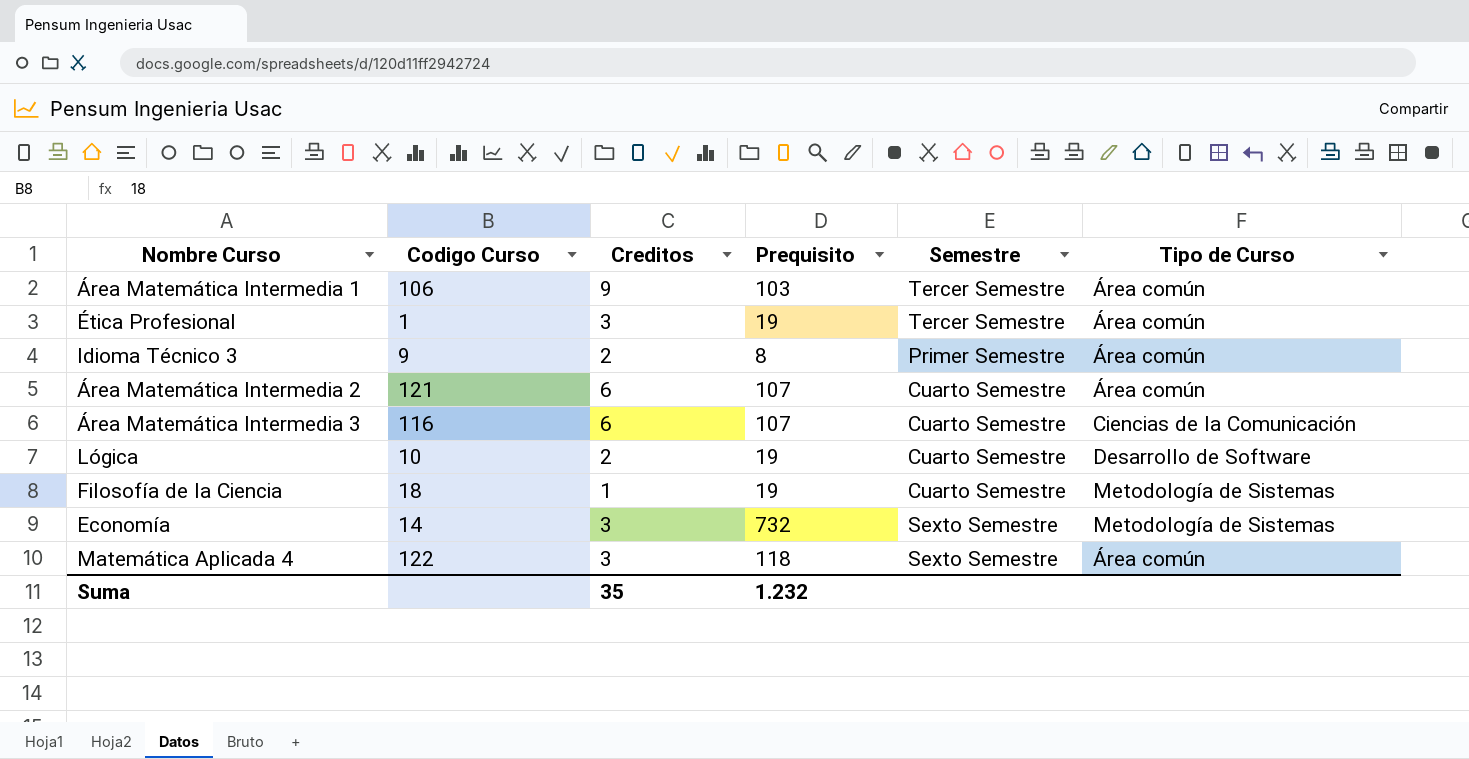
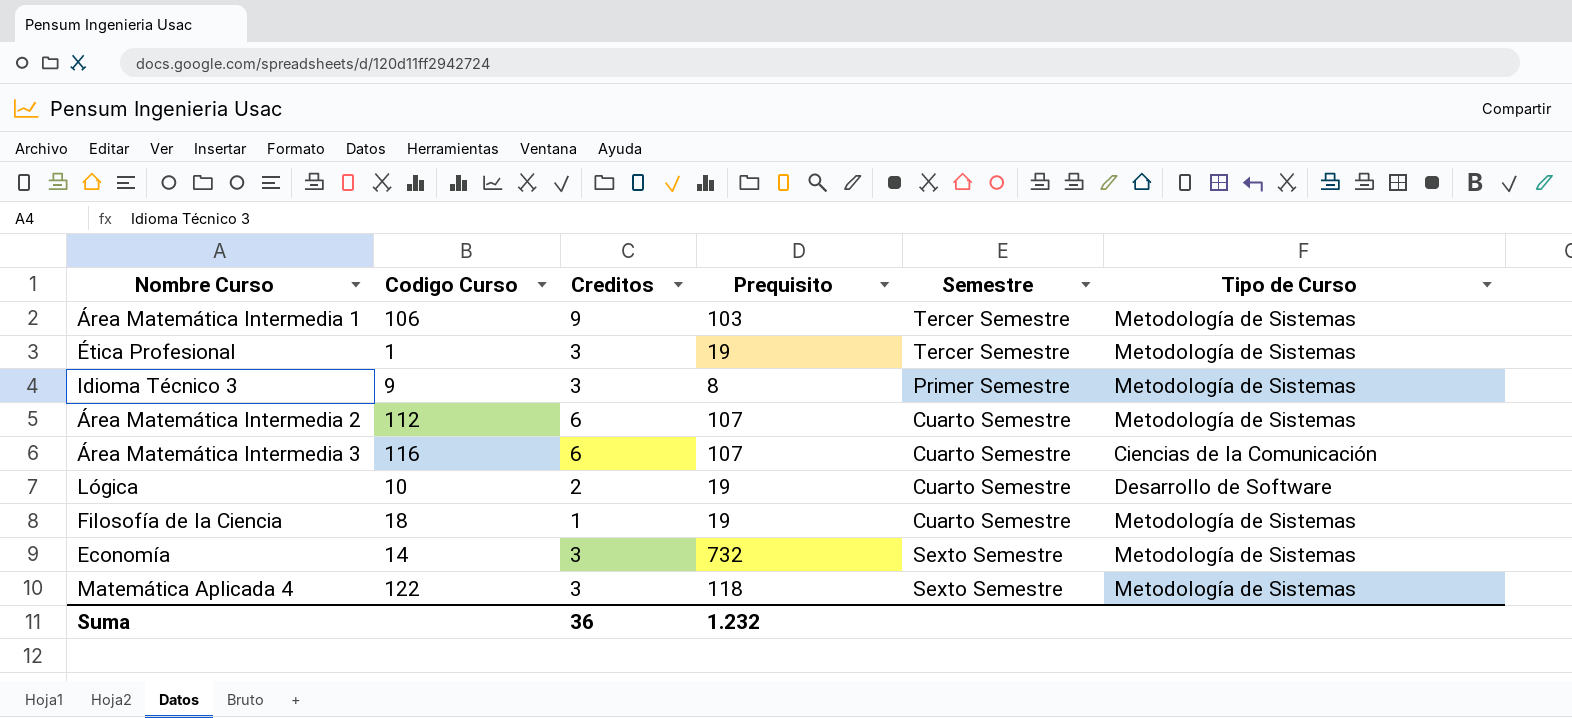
Área Matemática Intermedia 1 | Tipo de Curso: Área común -> Metodología de Sistemas
Ética Profesional | Tipo de Curso: Área común -> Metodología de Sistemas
Idioma Técnico 3 | Creditos: 2 -> 3
Idioma Técnico 3 | Tipo de Curso: Área común -> Metodología de Sistemas
Área Matemática Intermedia 2 | Codigo Curso: 121 -> 112
Área Matemática Intermedia 2 | Tipo de Curso: Área común -> Metodología de Sistemas
Matemática Aplicada 4 | Tipo de Curso: Área común -> Metodología de Sistemas
Suma | Creditos: 35 -> 36

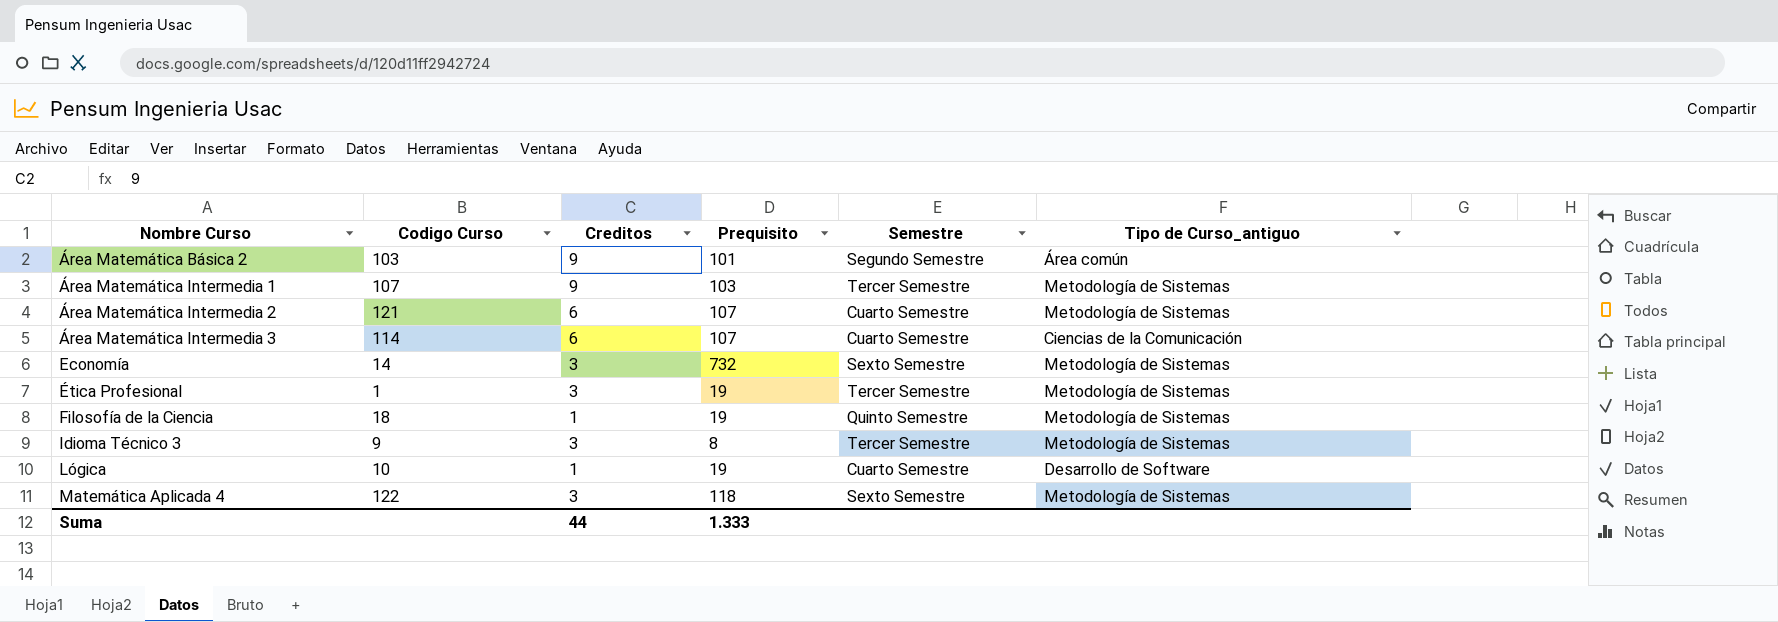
row order: none -> Nombre Curso ascending
column name: Tipo de Curso -> Tipo de Curso_antiguo
row Área Matemática Básica 2: none -> 103 | 9 | 101 | Segundo Semestre | Área común
Área Matemática Intermedia 1 | Codigo Curso: 106 -> 107
Área Matemática Intermedia 2 | Codigo Curso: 112 -> 121
Área Matemática Intermedia 3 | Codigo Curso: 116 -> 114
Filosofía de la Ciencia | Semestre: Cuarto Semestre -> Quinto Semestre
Idioma Técnico 3 | Semestre: Primer Semestre -> Tercer Semestre
Lógica | Creditos: 2 -> 1
Suma | Creditos: 36 -> 44
Suma | Prequisito: 1.232 -> 1.333

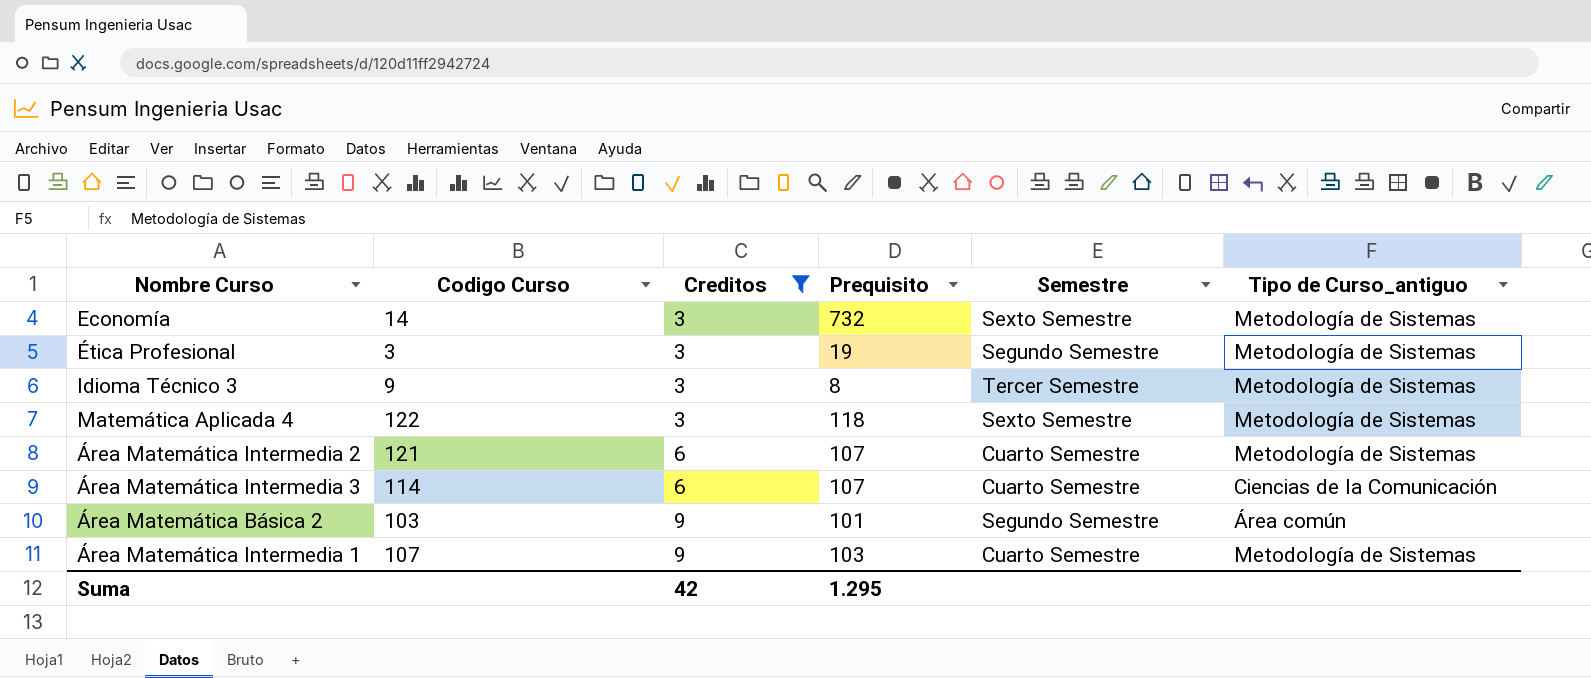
filter: none -> Creditos != 1
row order: Nombre Curso ascending -> Creditos ascending
Ética Profesional | Codigo Curso: 1 -> 3
Ética Profesional | Semestre: Tercer Semestre -> Segundo Semestre
Área Matemática Intermedia 1 | Semestre: Tercer Semestre -> Cuarto Semestre
Suma | Creditos: 44 -> 42
Suma | Prequisito: 1.333 -> 1.295

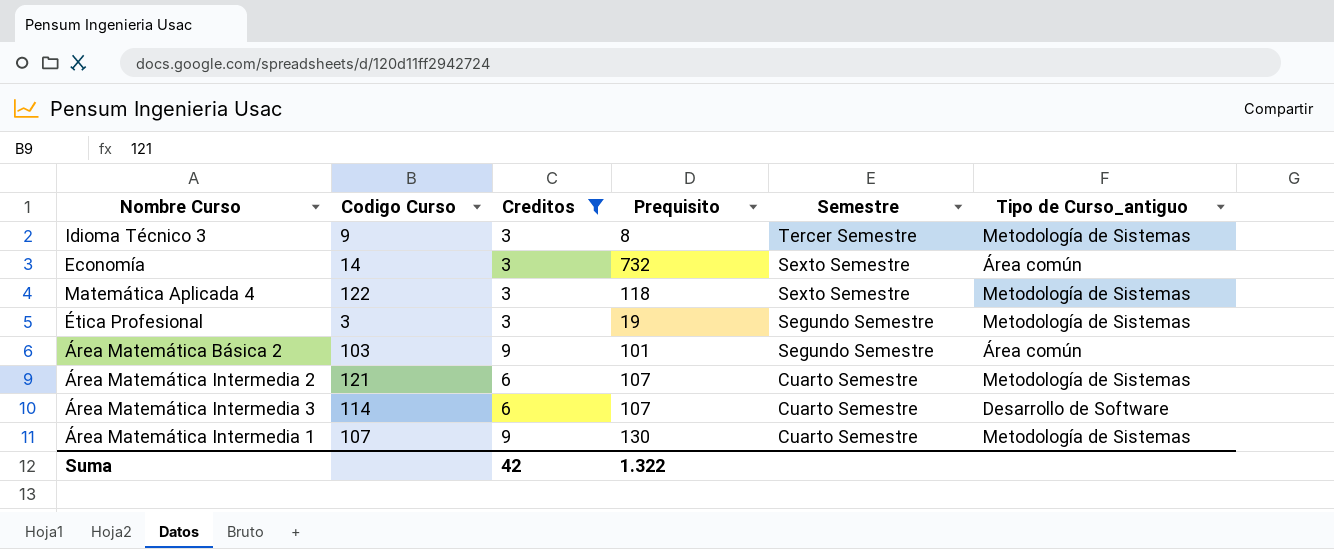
row order: Creditos ascending -> Semestre descending
Economía | Tipo de Curso_antiguo: Metodología de Sistemas -> Área común
Área Matemática Intermedia 3 | Tipo de Curso_antiguo: Ciencias de la Comunicación -> Desarrollo de Software
Área Matemática Intermedia 1 | Prequisito: 103 -> 130
Suma | Prequisito: 1.295 -> 1.322

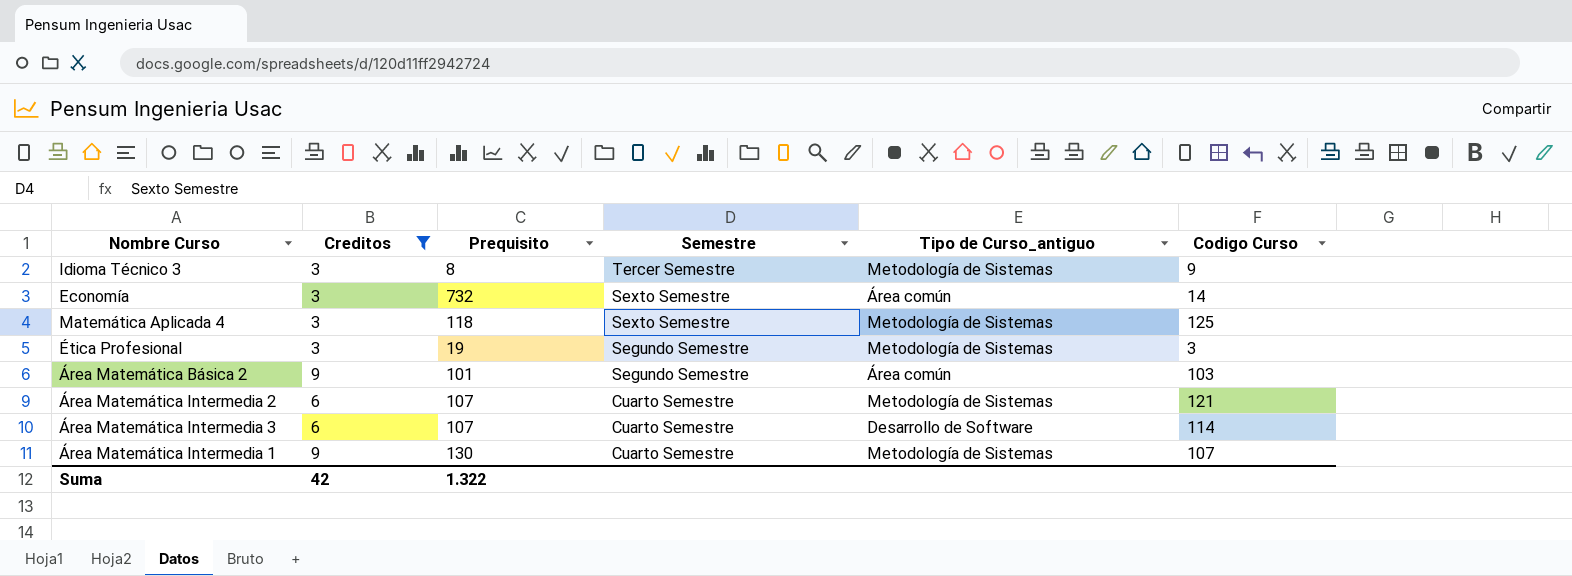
column Codigo Curso | position: 2 -> 6
Matemática Aplicada 4 | Codigo Curso: 122 -> 125

